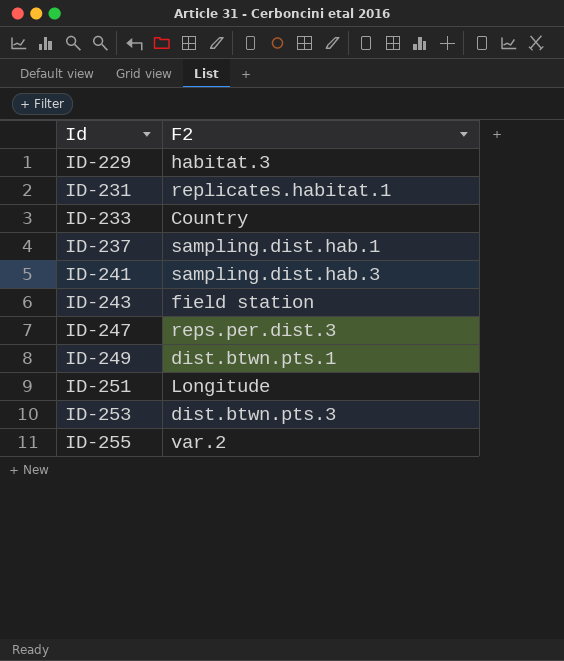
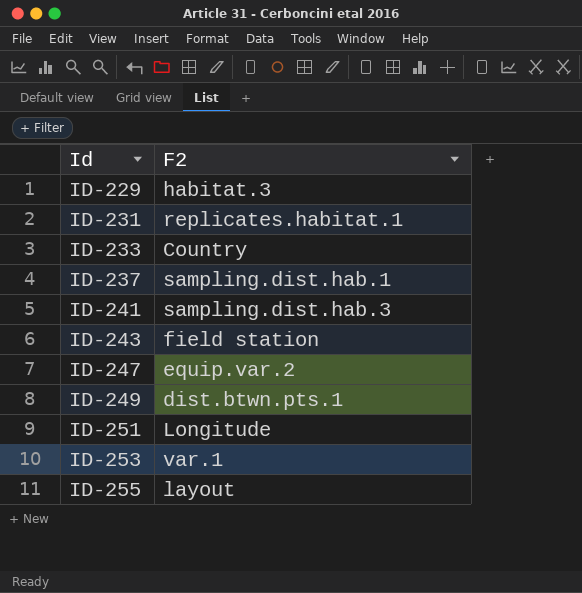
ID-247 | F2: reps.per.dist.3 -> equip.var.2
ID-253 | F2: dist.btwn.pts.3 -> var.1
ID-255 | F2: var.2 -> layout

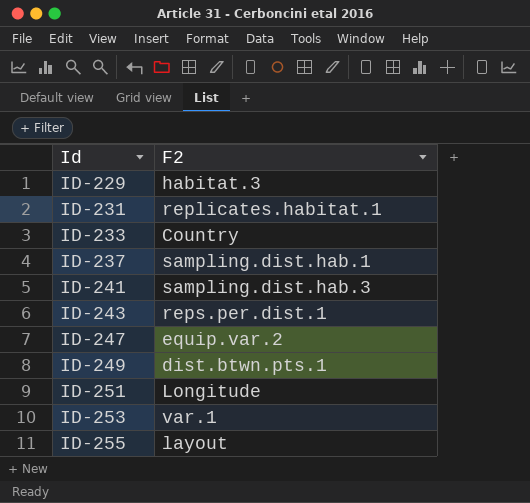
ID-243 | F2: field station -> reps.per.dist.1

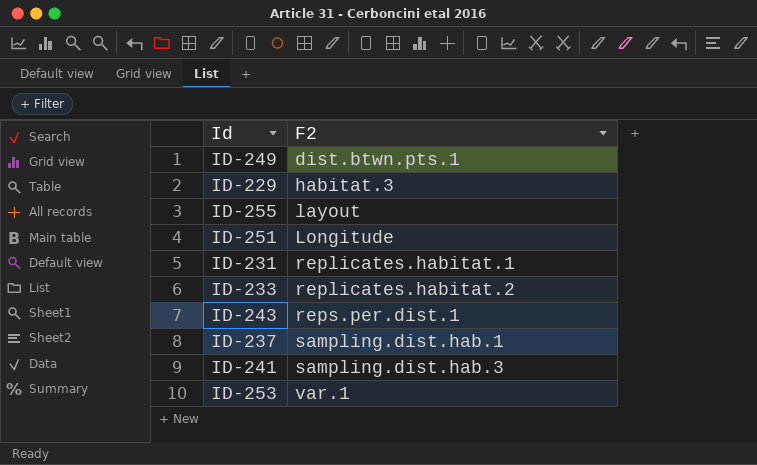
row order: Id ascending -> F2 ascending
row ID-247: equip.var.2 -> none
ID-233 | F2: Country -> replicates.habitat.2

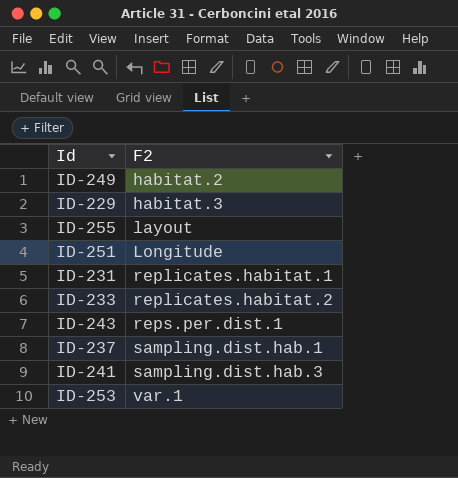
ID-249 | F2: dist.btwn.pts.1 -> habitat.2

